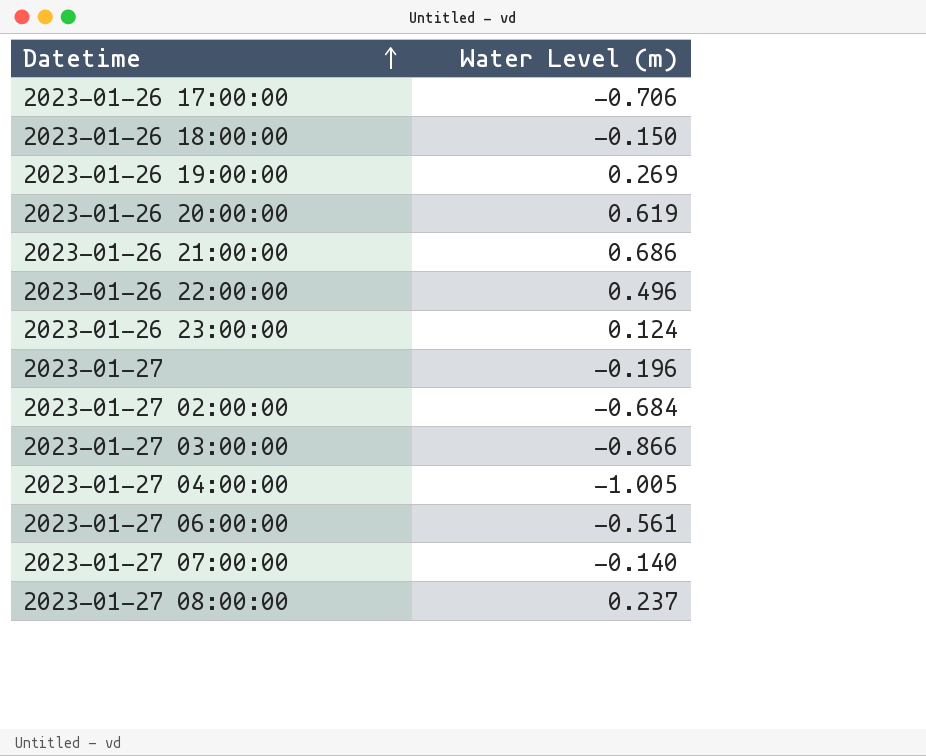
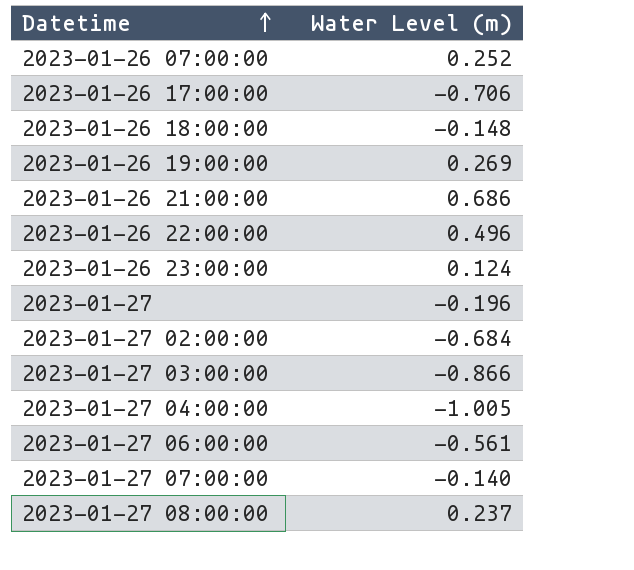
row 2023-01-26 20:00:00: 0.619 -> none
row 2023-01-26 07:00:00: none -> 0.252
2023-01-26 18:00:00 | Water Level (m): -0.150 -> -0.148

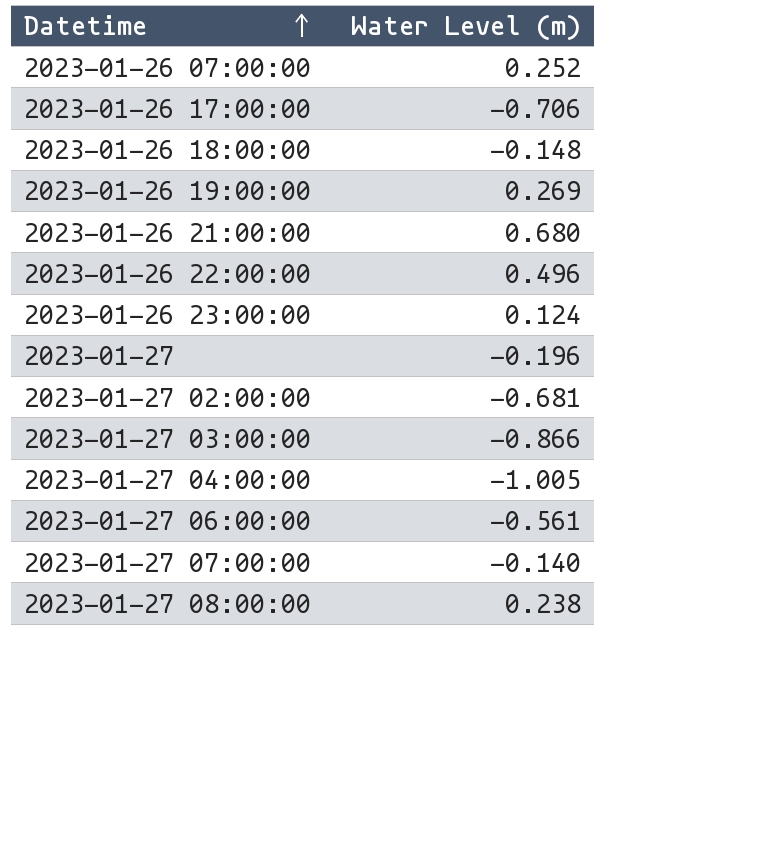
2023-01-26 21:00:00 | Water Level (m): 0.686 -> 0.680
2023-01-27 02:00:00 | Water Level (m): -0.684 -> -0.681
2023-01-27 08:00:00 | Water Level (m): 0.237 -> 0.238

